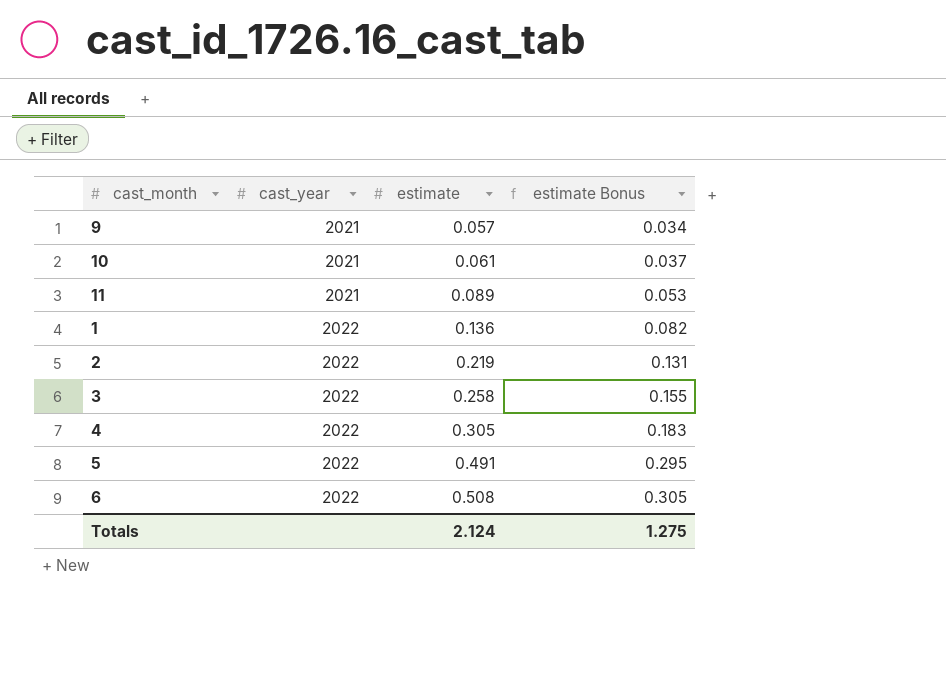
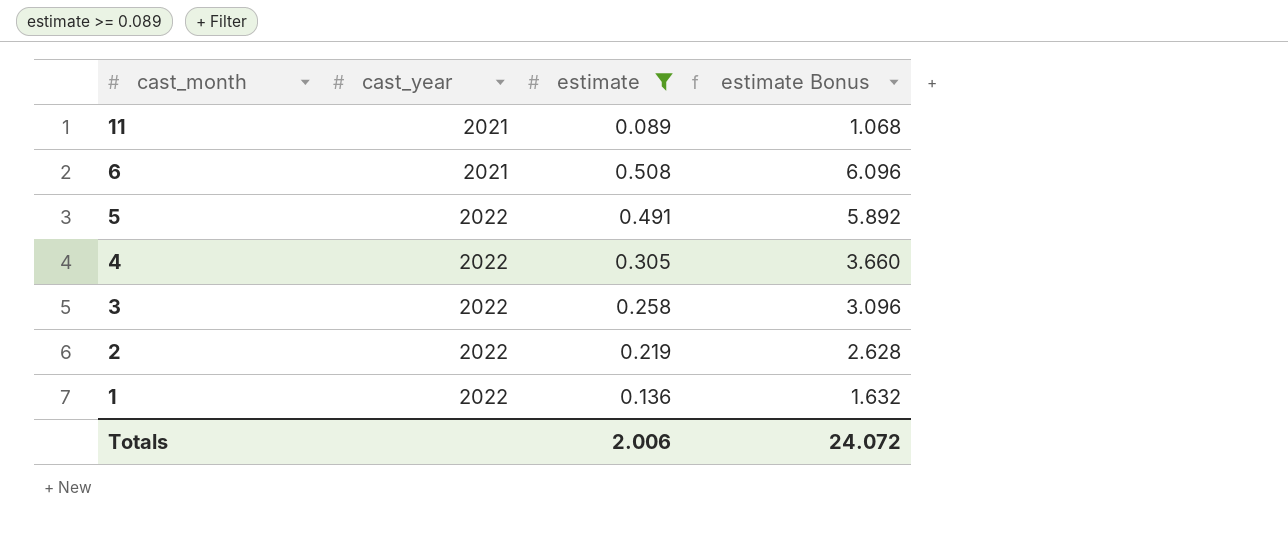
filter: none -> estimate >= 0.089
row order: cast_year ascending -> cast_month descending
column estimate Bonus | formula: [estimate] * 0.6 -> [estimate] * 12
6 | cast_year: 2022 -> 2021
Totals | estimate: 2.124 -> 2.006
Totals | estimate Bonus: 1.275 -> 24.072

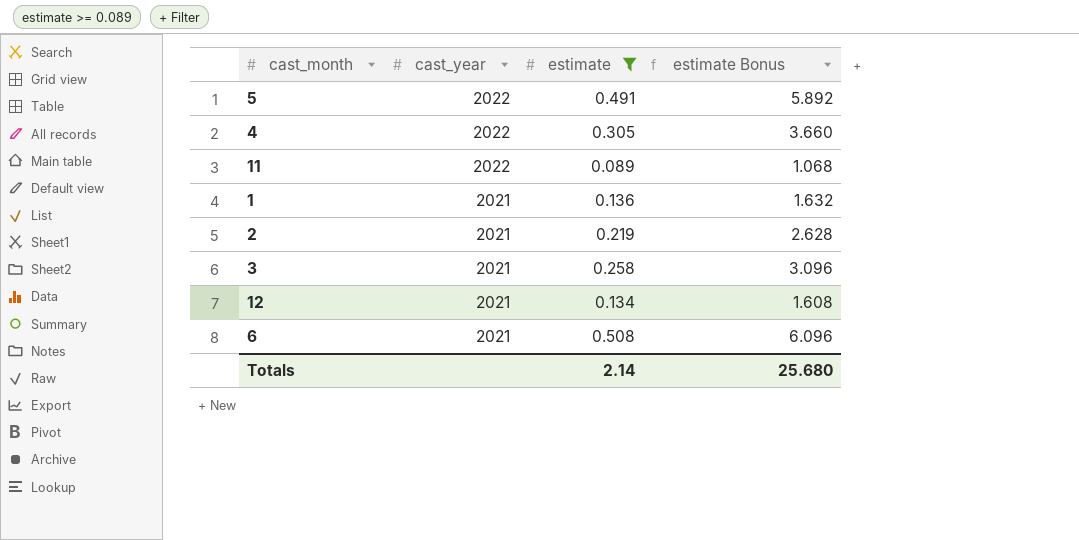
row order: cast_month descending -> cast_year descending
11 | cast_year: 2021 -> 2022
1 | cast_year: 2022 -> 2021
2 | cast_year: 2022 -> 2021
3 | cast_year: 2022 -> 2021
row 12: none -> 2021 | 0.134 | 1.608
Totals | estimate: 2.006 -> 2.14
Totals | estimate Bonus: 24.072 -> 25.680

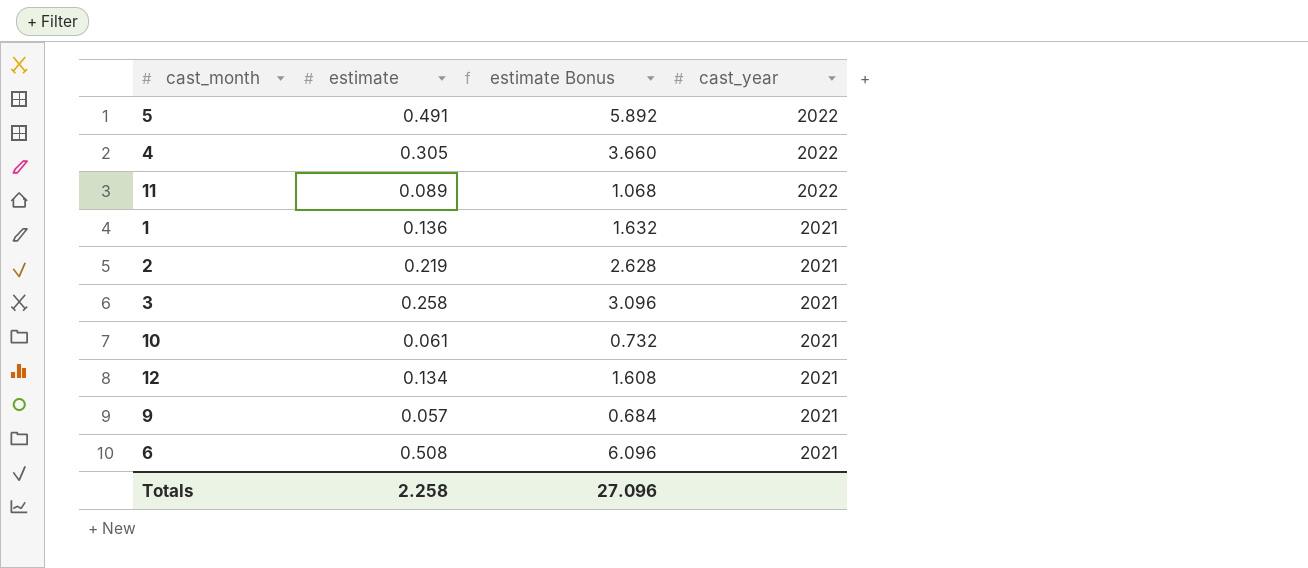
filter: estimate >= 0.089 -> none
column cast_year | position: 2 -> 4
Totals | estimate: 2.14 -> 2.258
Totals | estimate Bonus: 25.680 -> 27.096

